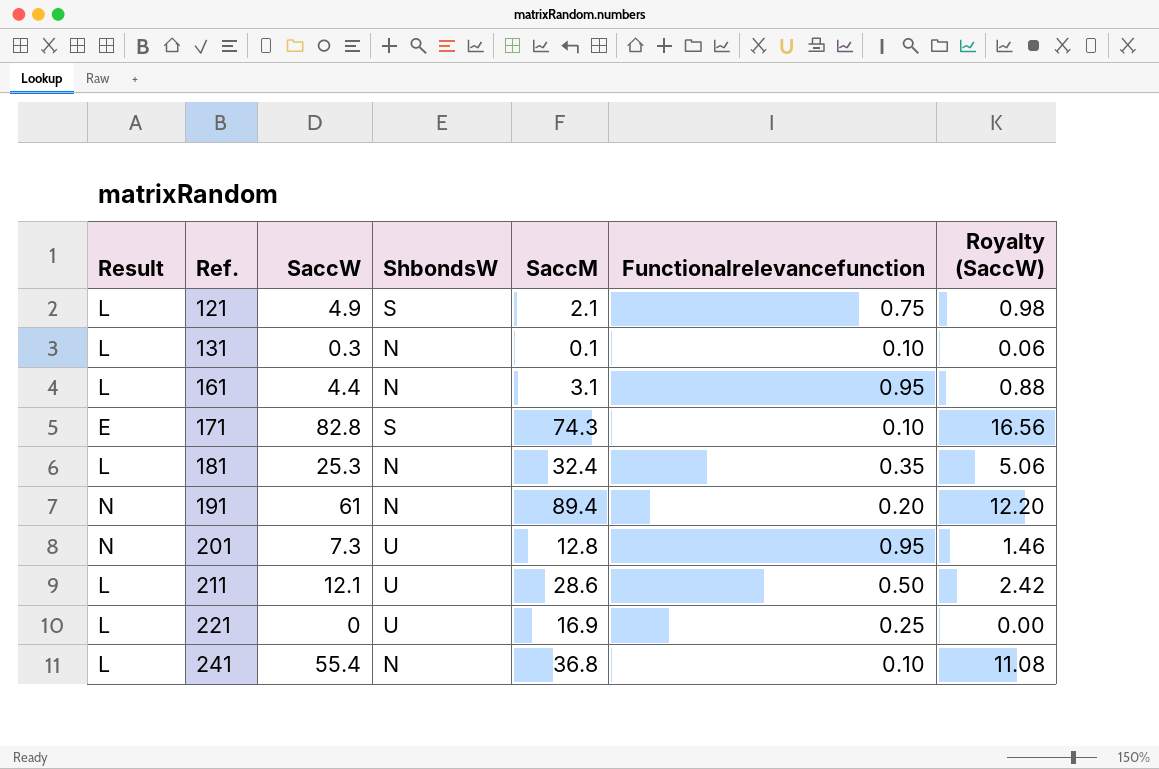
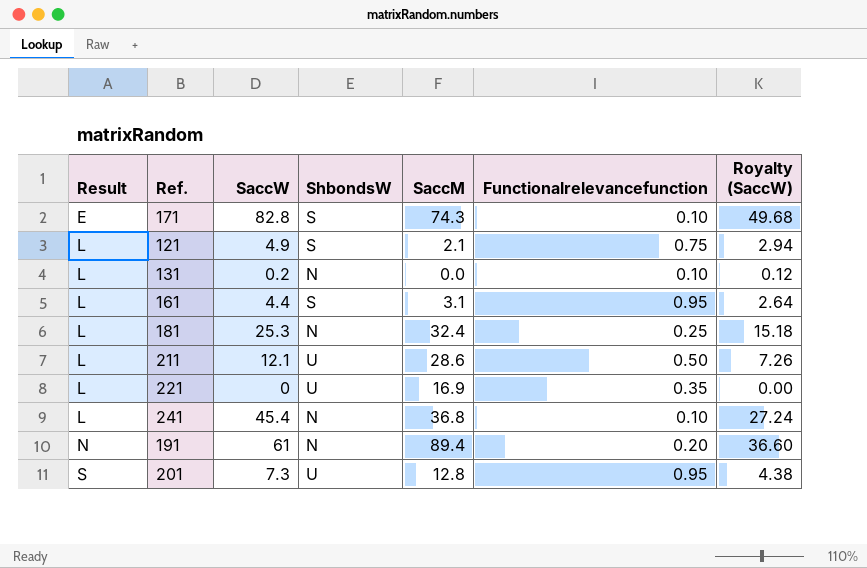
row order: Ref. ascending -> Result ascending
column Royalty (SaccW) | formula: [SaccW] * 0.2 -> [SaccW] * 0.6
131 | SaccW: 0.3 -> 0.2
131 | SaccM: 0.1 -> 0.0
161 | ShbondsW: N -> S
181 | Functionalrelevancefunction: 0.35 -> 0.25
221 | Functionalrelevancefunction: 0.25 -> 0.35
241 | SaccW: 55.4 -> 45.4
201 | Result: N -> S

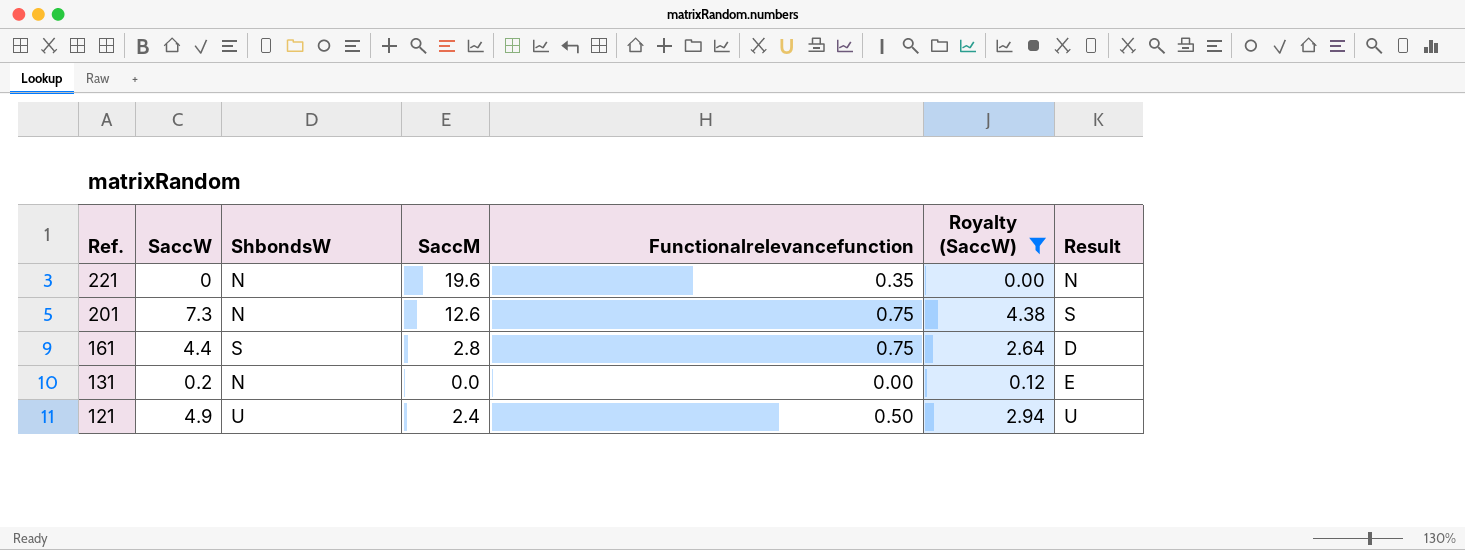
filter: none -> Royalty (SaccW) <= 4.38
row order: Result ascending -> Ref. descending
column Result | position: 1 -> 7
221 | ShbondsW: U -> N
221 | SaccM: 16.9 -> 19.6
221 | Result: L -> N
201 | ShbondsW: U -> N
201 | SaccM: 12.8 -> 12.6
201 | Functionalrelevancefunction: 0.95 -> 0.75
161 | SaccM: 3.1 -> 2.8
161 | Functionalrelevancefunction: 0.95 -> 0.75
161 | Result: L -> D
131 | Functionalrelevancefunction: 0.10 -> 0.00
131 | Result: L -> E
121 | ShbondsW: S -> U
121 | SaccM: 2.1 -> 2.4
121 | Functionalrelevancefunction: 0.75 -> 0.50
121 | Result: L -> U

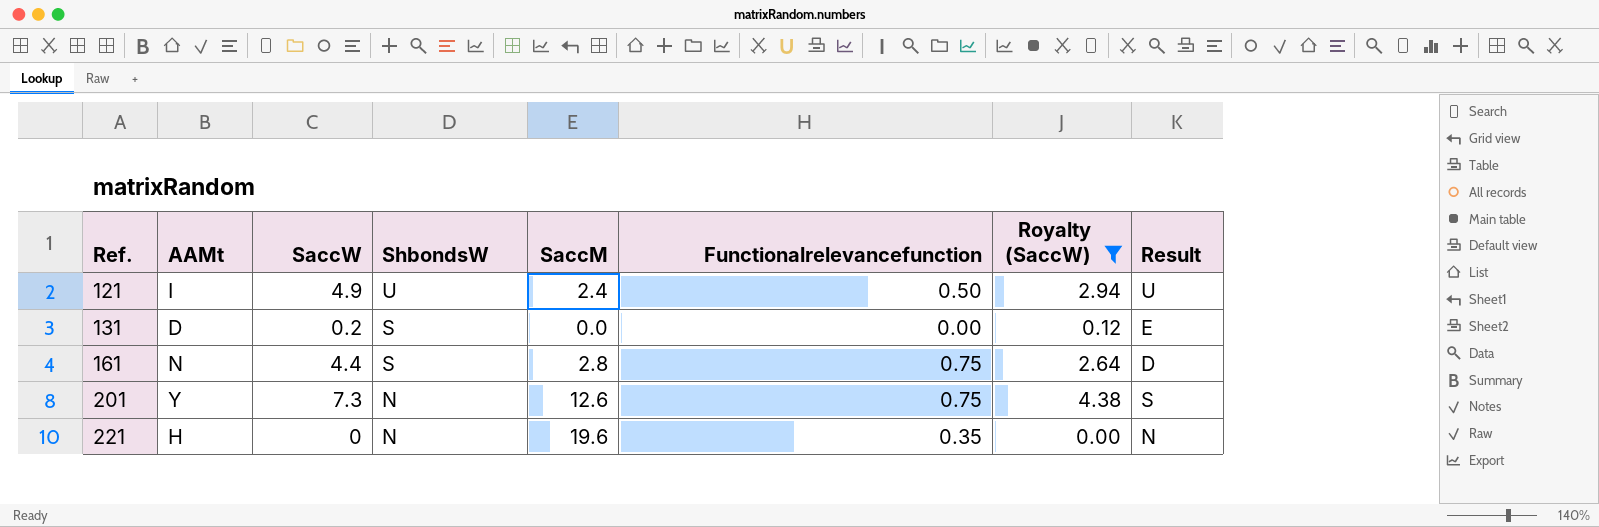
row order: Ref. descending -> Ref. ascending
column AAMt | position: none -> 2
131 | ShbondsW: N -> S

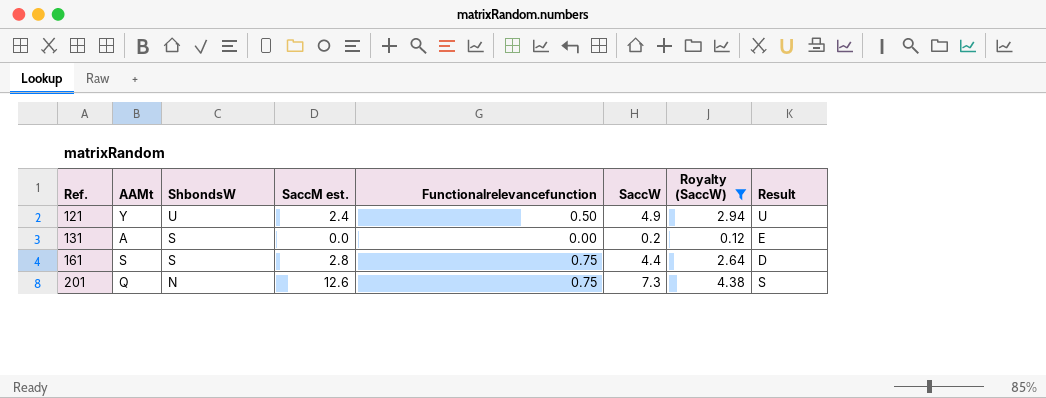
column name: SaccM -> SaccM est.
column SaccW | position: 3 -> 6
row 221: H | 0 | N | 19.6 | 0.35 | 0.00 | N -> none
121 | AAMt: I -> Y
131 | AAMt: D -> A
161 | AAMt: N -> S
201 | AAMt: Y -> Q

